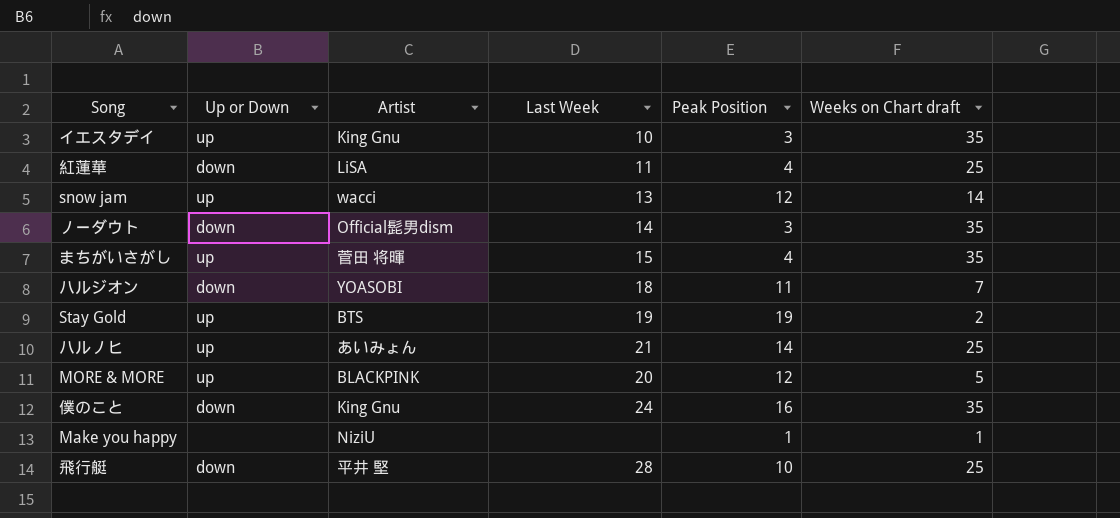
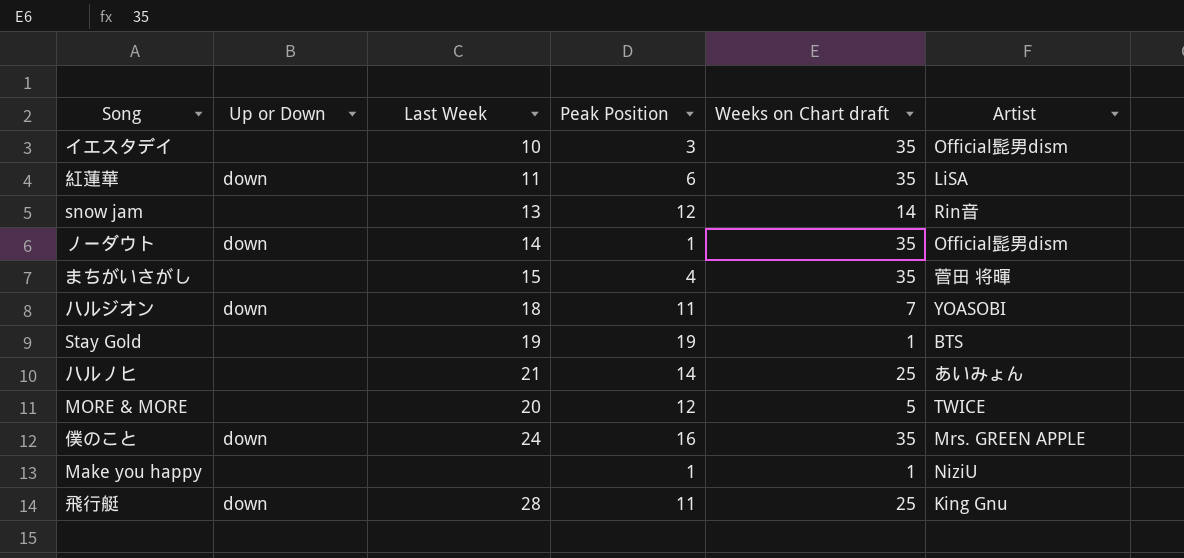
column Artist | position: 3 -> 6
イエスタデイ | Up or Down: up -> none
イエスタデイ | Artist: King Gnu -> Official髭男dism
紅蓮華 | Peak Position: 4 -> 6
紅蓮華 | Weeks on Chart draft: 25 -> 35
snow jam | Up or Down: up -> none
snow jam | Artist: wacci -> Rin音
ノーダウト | Peak Position: 3 -> 1
まちがいさがし | Up or Down: up -> none
Stay Gold | Up or Down: up -> none
Stay Gold | Weeks on Chart draft: 2 -> 1
ハルノヒ | Up or Down: up -> none
MORE & MORE | Up or Down: up -> none
MORE & MORE | Artist: BLACKPINK -> TWICE
僕のこと | Artist: King Gnu -> Mrs. GREEN APPLE
飛行艇 | Peak Position: 10 -> 11
飛行艇 | Artist: 平井 堅 -> King Gnu

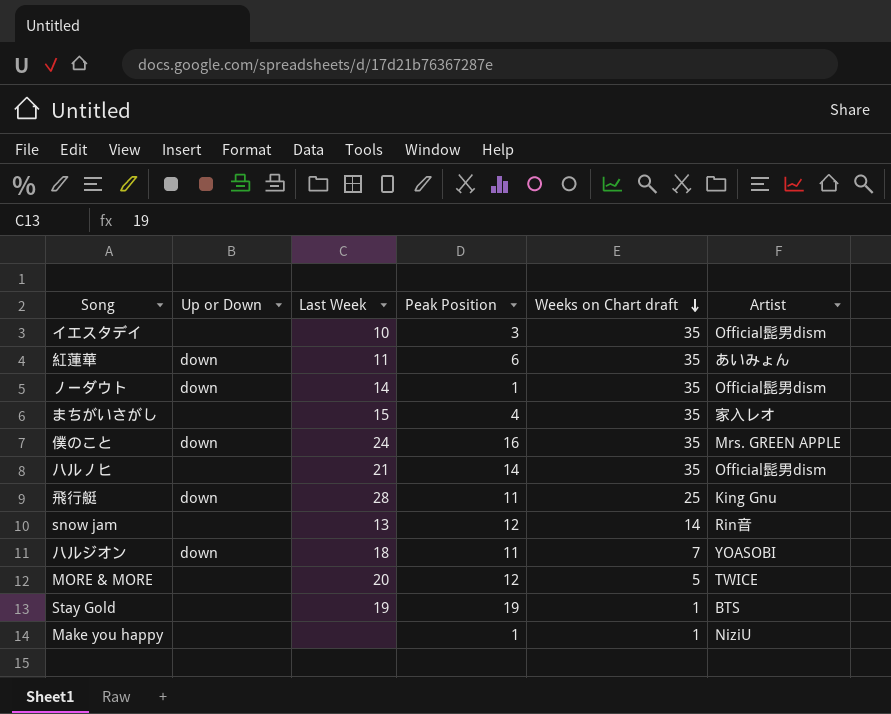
row order: none -> Weeks on Chart draft descending
紅蓮華 | Artist: LiSA -> あいみょん
まちがいさがし | Artist: 菅田 将暉 -> 家入レオ
ハルノヒ | Weeks on Chart draft: 25 -> 35
ハルノヒ | Artist: あいみょん -> Official髭男dism

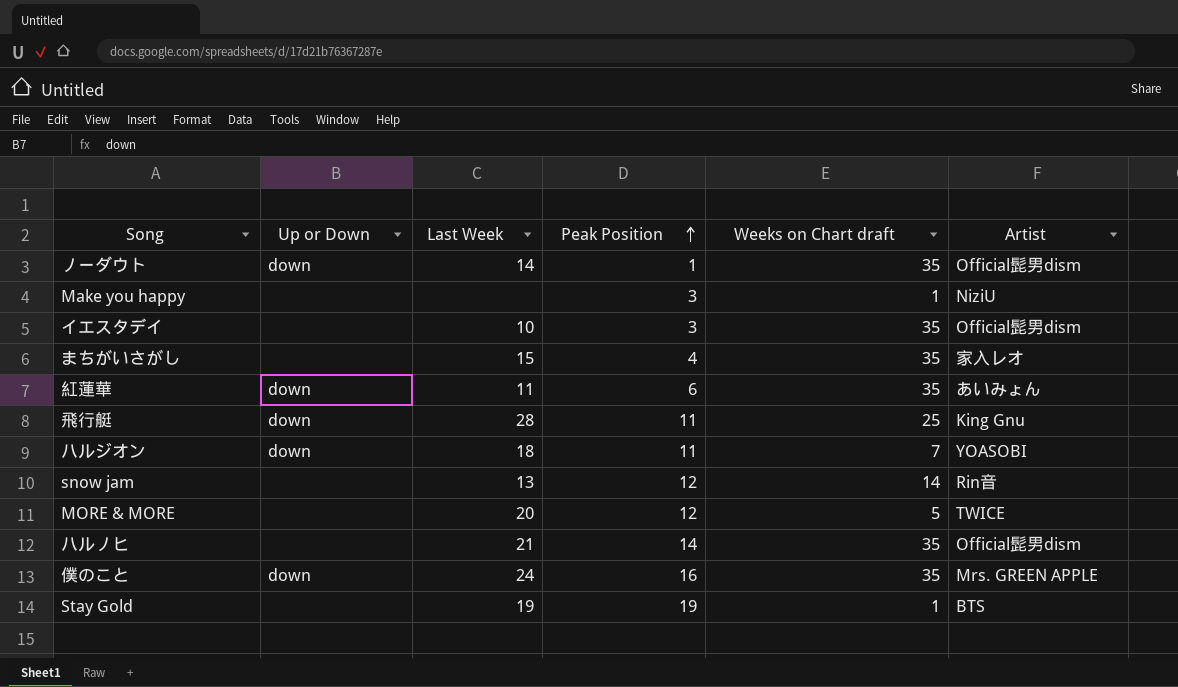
row order: Weeks on Chart draft descending -> Peak Position ascending
Make you happy | Peak Position: 1 -> 3

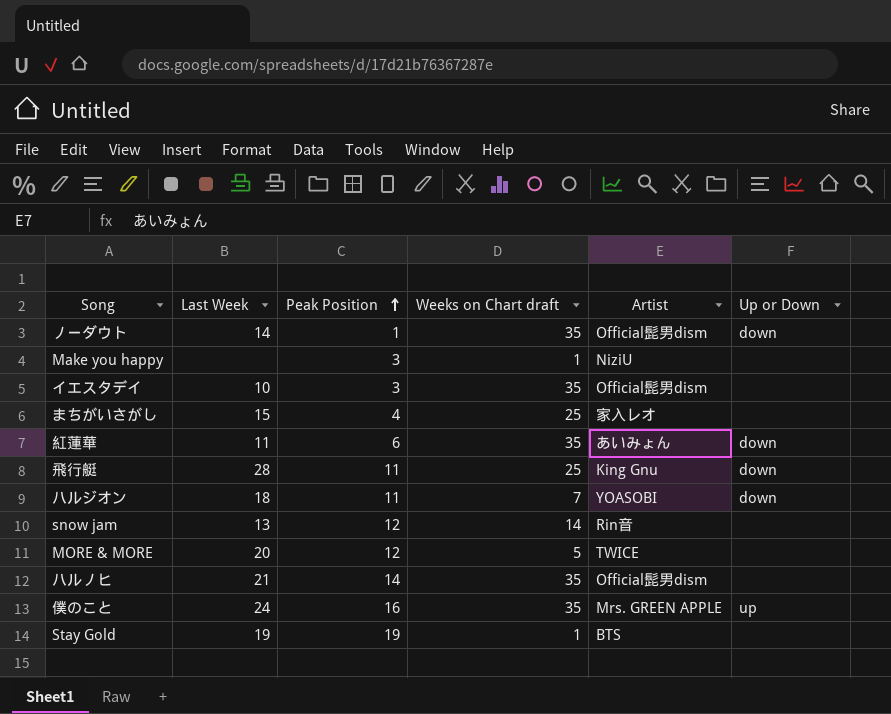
column Up or Down | position: 2 -> 6
まちがいさがし | Weeks on Chart draft: 35 -> 25
僕のこと | Up or Down: down -> up

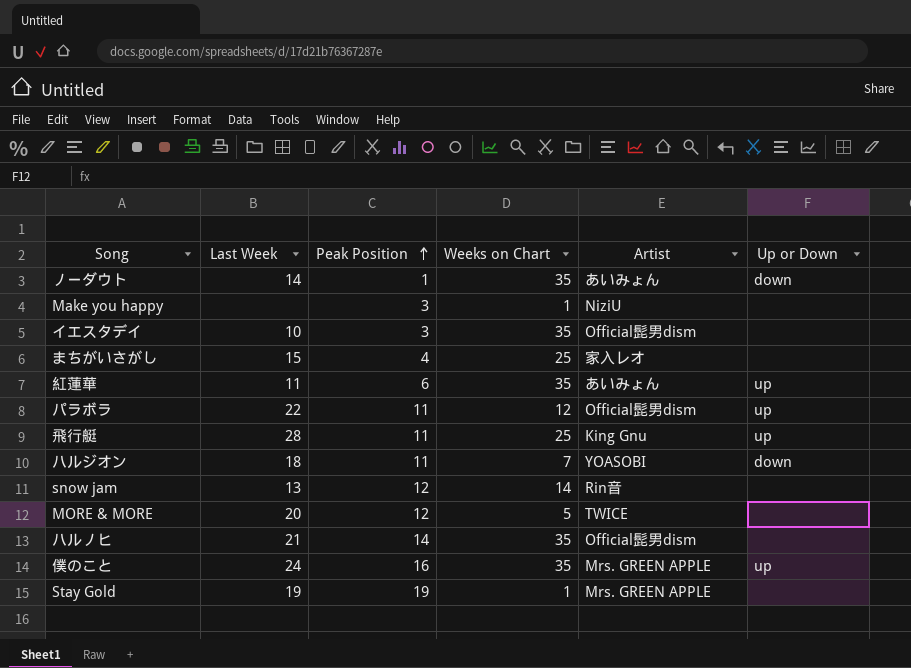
column name: Weeks on Chart draft -> Weeks on Chart
ノーダウト | Artist: Official髭男dism -> あいみょん
紅蓮華 | Up or Down: down -> up
row パラボラ: none -> 22 | 11 | 12 | Official髭男dism | up
飛行艇 | Up or Down: down -> up
Stay Gold | Artist: BTS -> Mrs. GREEN APPLE

